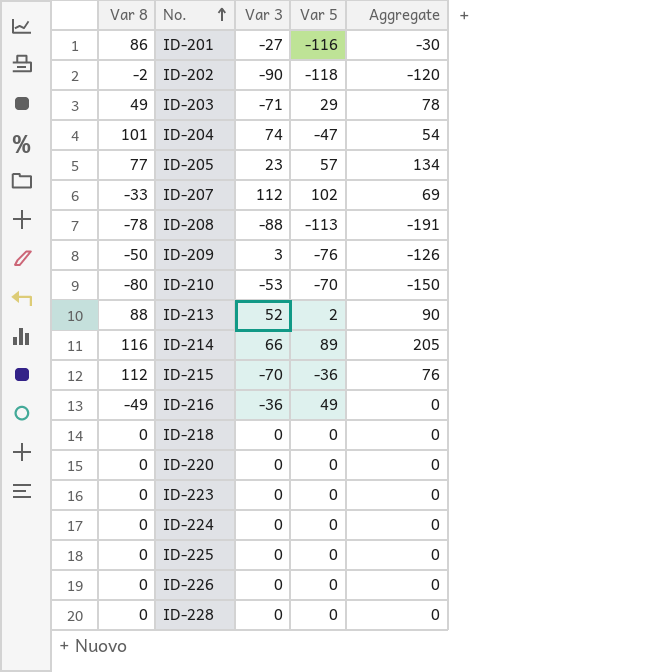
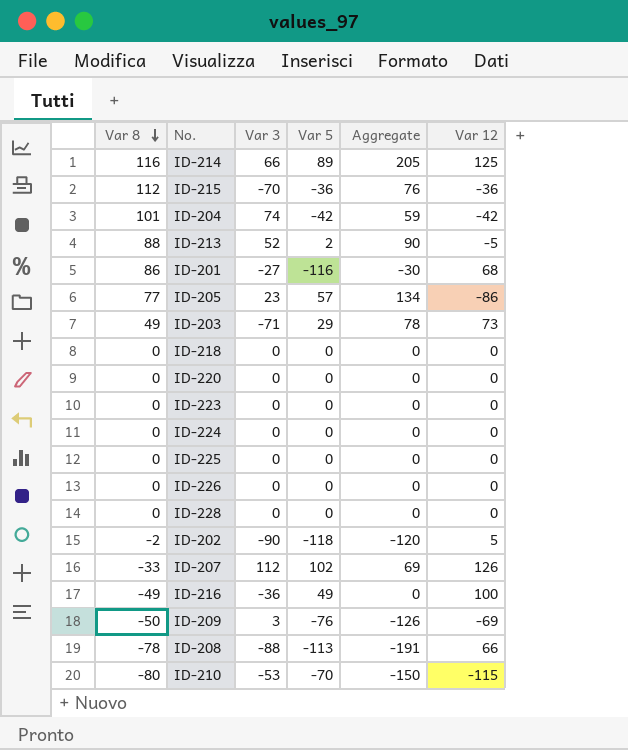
row order: No. ascending -> Var 8 descending
column Var 12 | position: none -> 6
ID-204 | Var 5: -47 -> -42
ID-204 | Aggregate: 54 -> 59

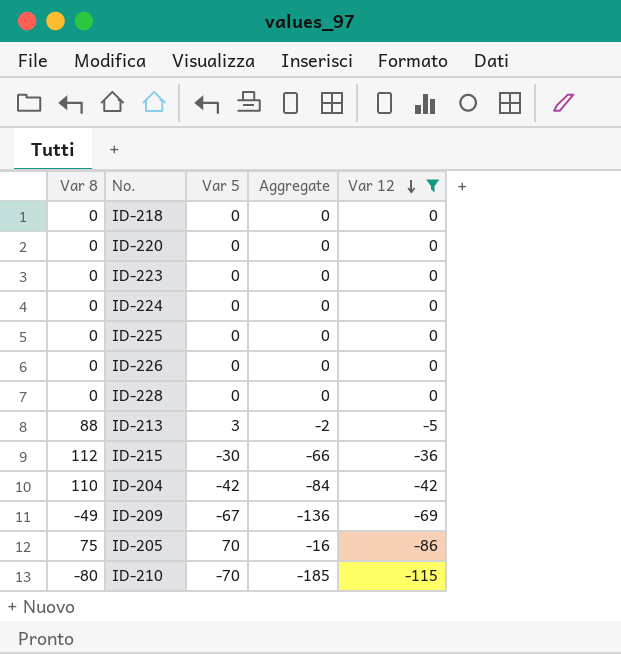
filter: none -> Var 12 <= 0
row order: Var 8 descending -> Var 12 descending
column Var 3 | position: 3 -> none
column Aggregate | formula: [Var 8] + [Var 5] -> [Var 5] + [Var 12]
ID-213 | Var 5: 2 -> 3
ID-215 | Var 5: -36 -> -30
ID-204 | Var 8: 101 -> 110
ID-209 | Var 8: -50 -> -49
ID-209 | Var 5: -76 -> -67
ID-205 | Var 8: 77 -> 75
ID-205 | Var 5: 57 -> 70

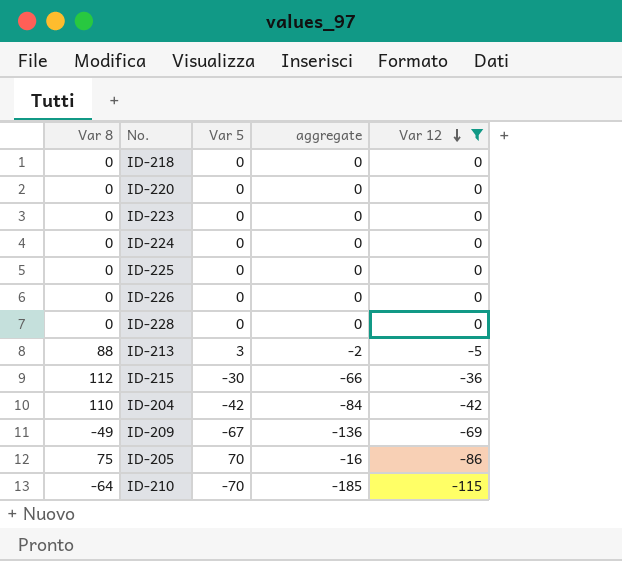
column name: Aggregate -> aggregate
ID-210 | Var 8: -80 -> -64

